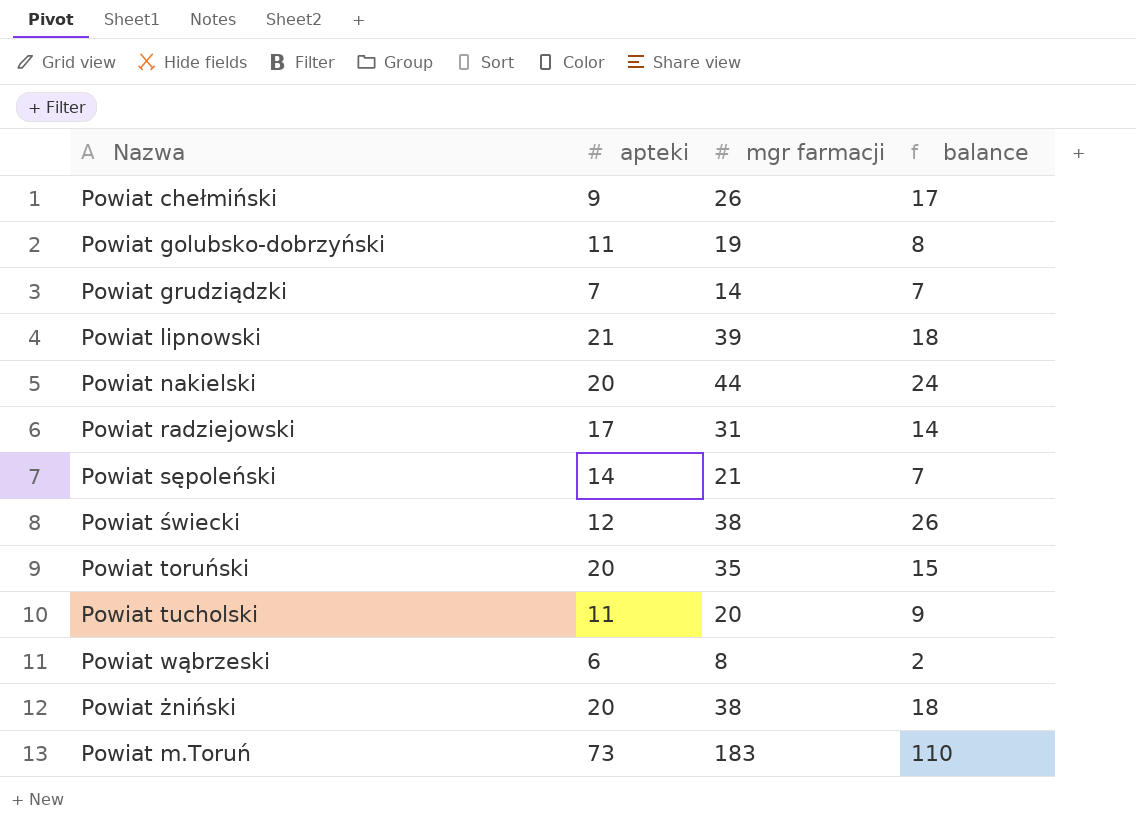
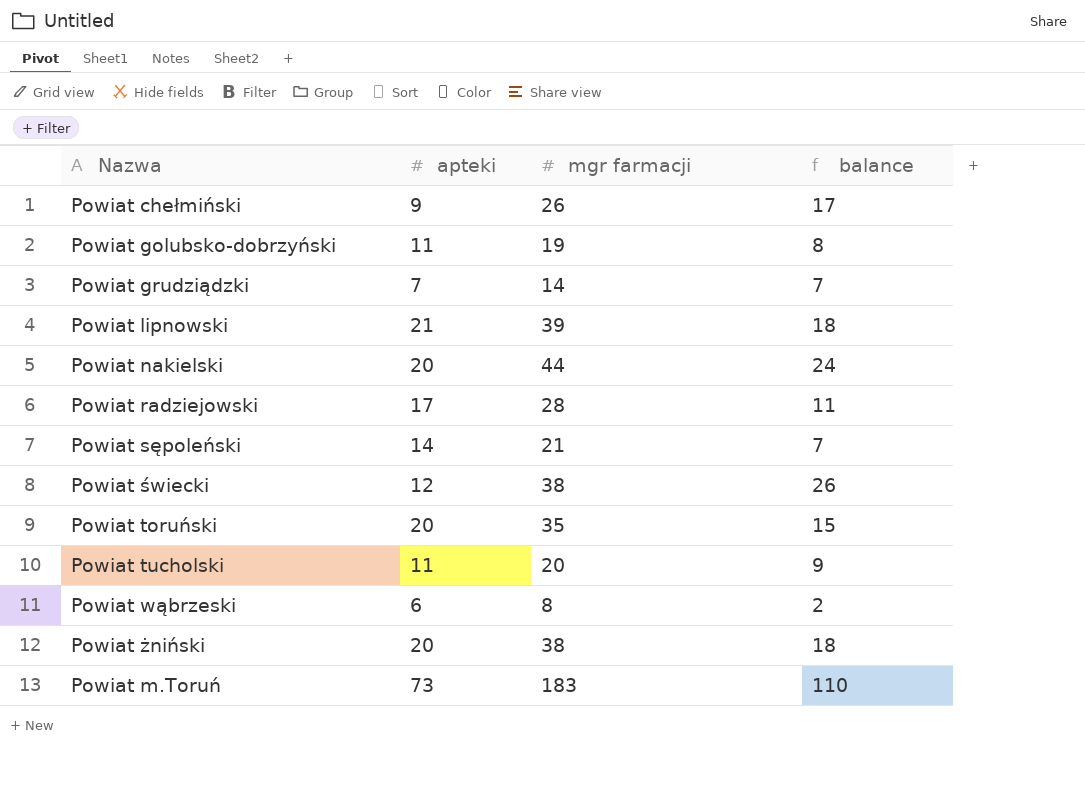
Powiat radziejowski | mgr farmacji: 31 -> 28
Powiat radziejowski | balance: 14 -> 11

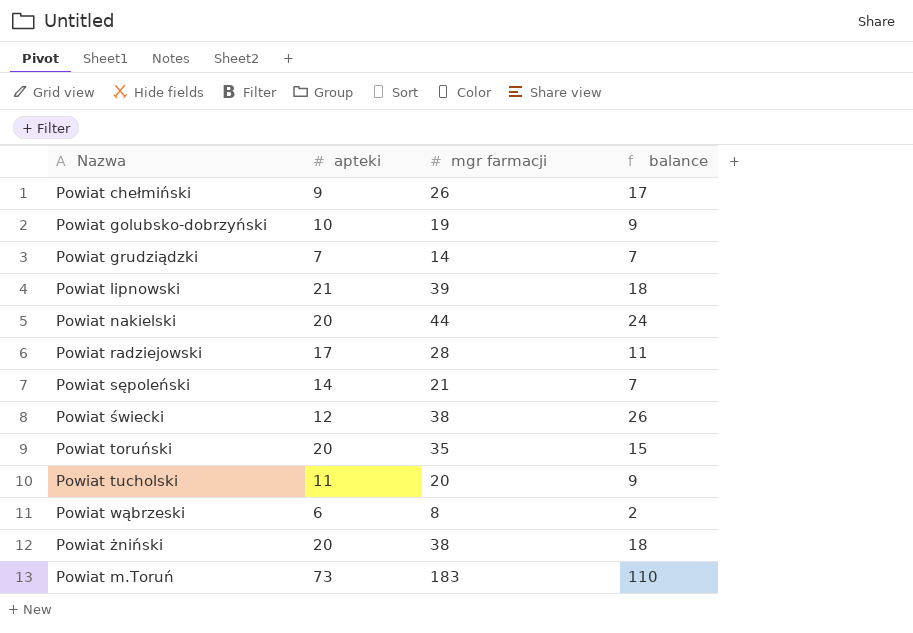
Powiat golubsko-dobrzyński | apteki: 11 -> 10
Powiat golubsko-dobrzyński | balance: 8 -> 9

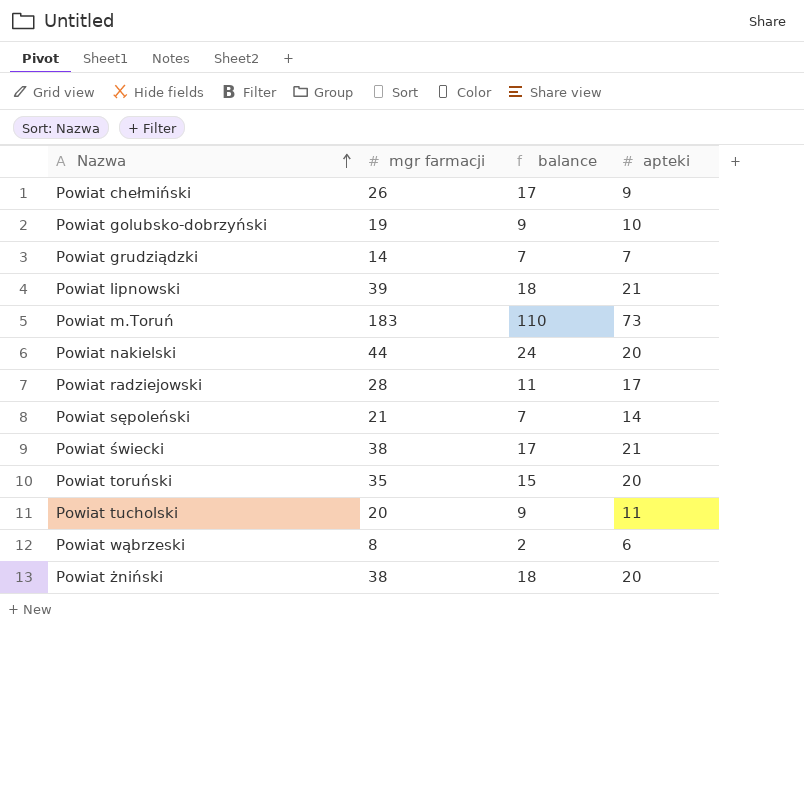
row order: none -> Nazwa ascending
column apteki | position: 2 -> 4
Powiat świecki | balance: 26 -> 17
Powiat świecki | apteki: 12 -> 21

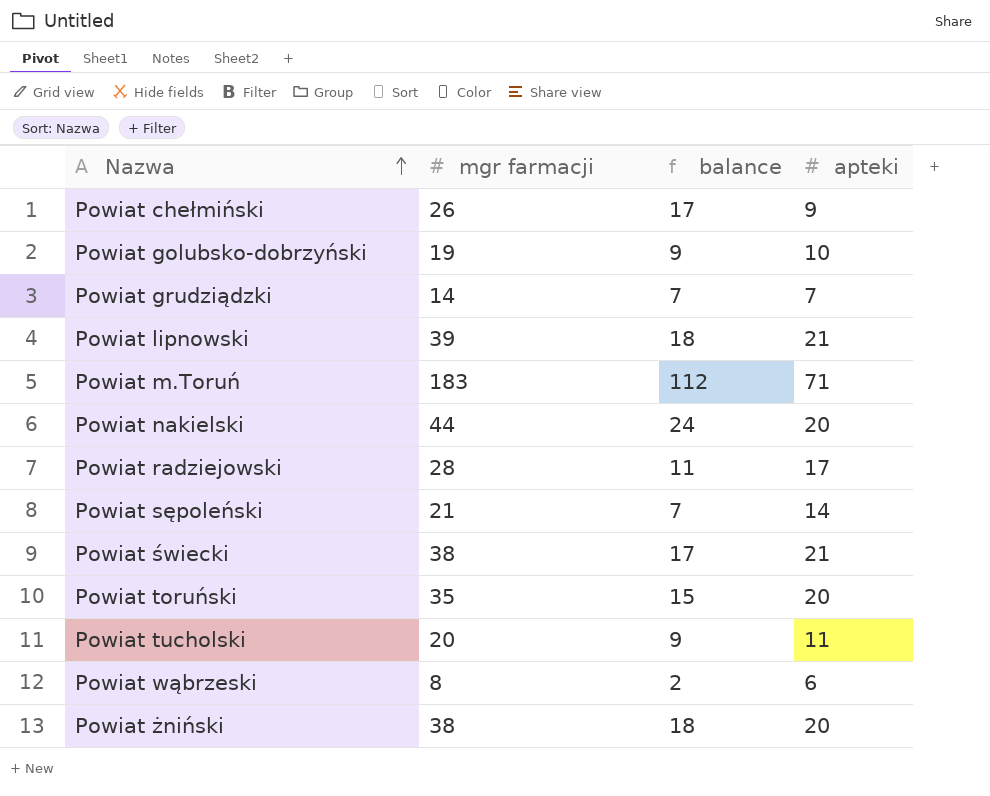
Powiat m.Toruń | balance: 110 -> 112
Powiat m.Toruń | apteki: 73 -> 71

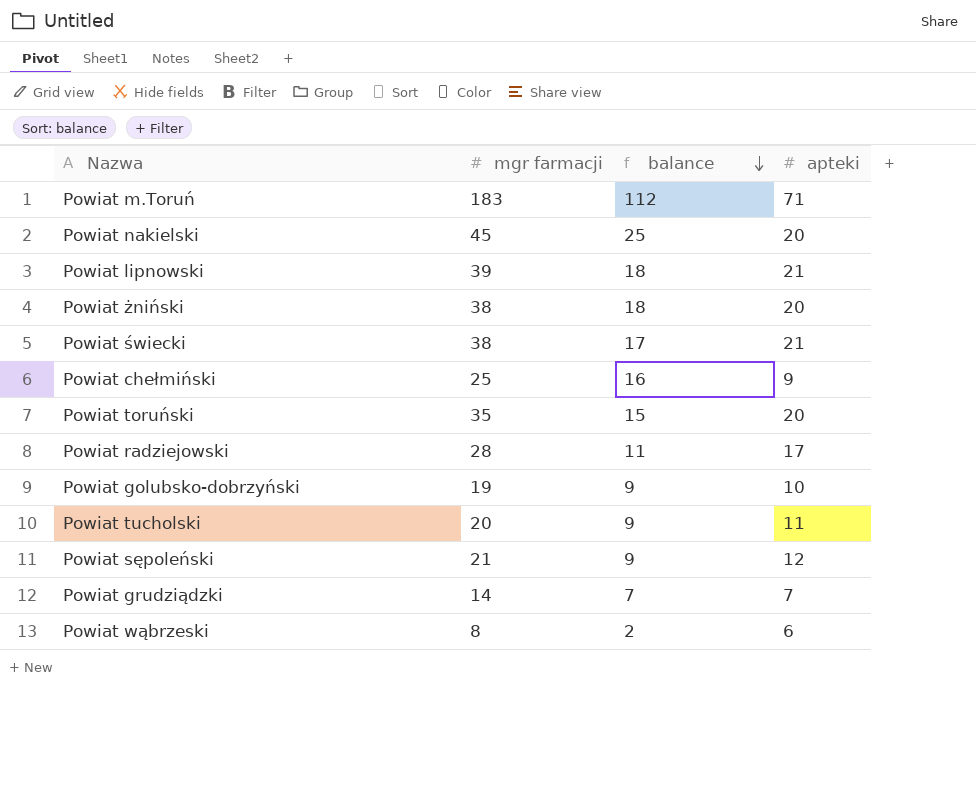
row order: Nazwa ascending -> balance descending
Powiat nakielski | mgr farmacji: 44 -> 45
Powiat nakielski | balance: 24 -> 25
Powiat chełmiński | mgr farmacji: 26 -> 25
Powiat chełmiński | balance: 17 -> 16
Powiat sępoleński | balance: 7 -> 9
Powiat sępoleński | apteki: 14 -> 12

